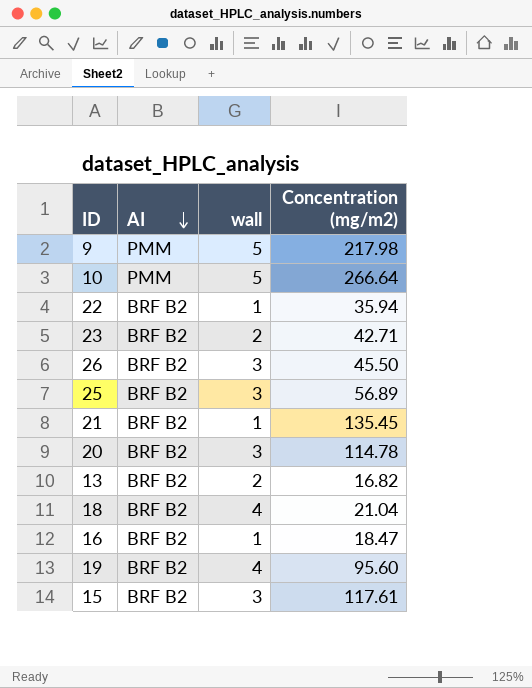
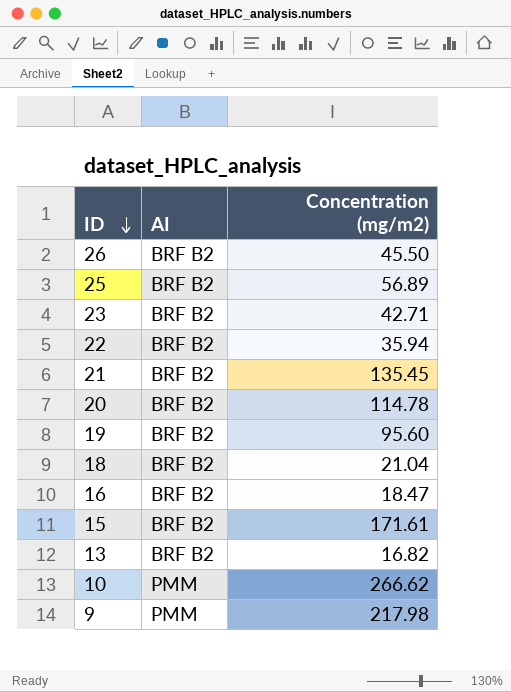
row order: AI descending -> ID descending
column wall | position: 3 -> none
15 | Concentration (mg/m2): 117.61 -> 171.61
10 | Concentration (mg/m2): 266.64 -> 266.62

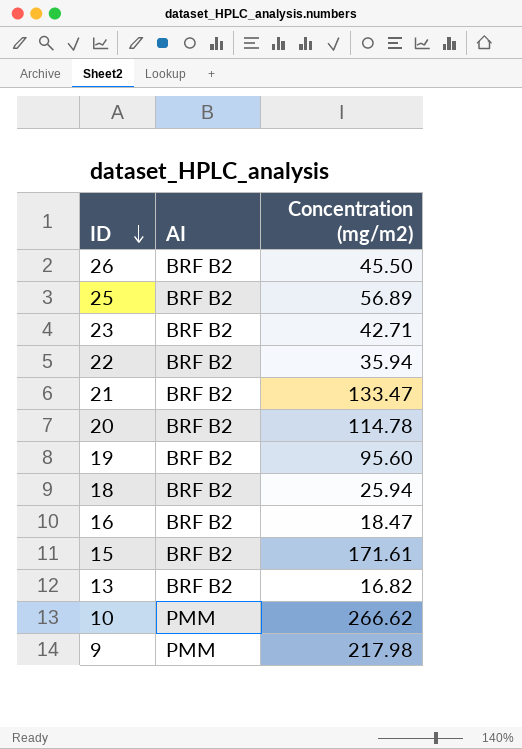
21 | Concentration (mg/m2): 135.45 -> 133.47
18 | Concentration (mg/m2): 21.04 -> 25.94

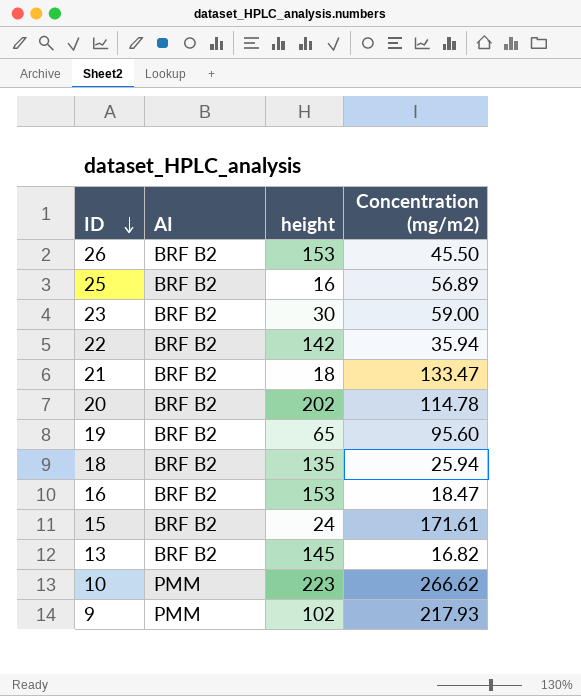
column height | position: none -> 3
23 | Concentration (mg/m2): 42.71 -> 59.00
9 | Concentration (mg/m2): 217.98 -> 217.93

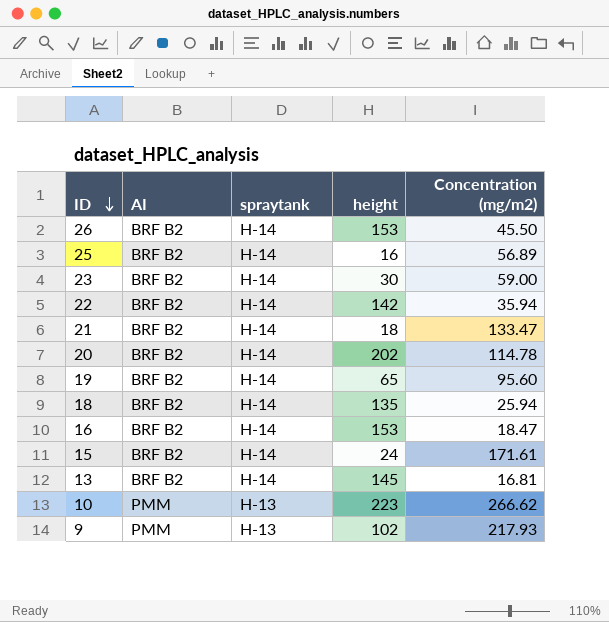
column spraytank | position: none -> 3
13 | Concentration (mg/m2): 16.82 -> 16.81

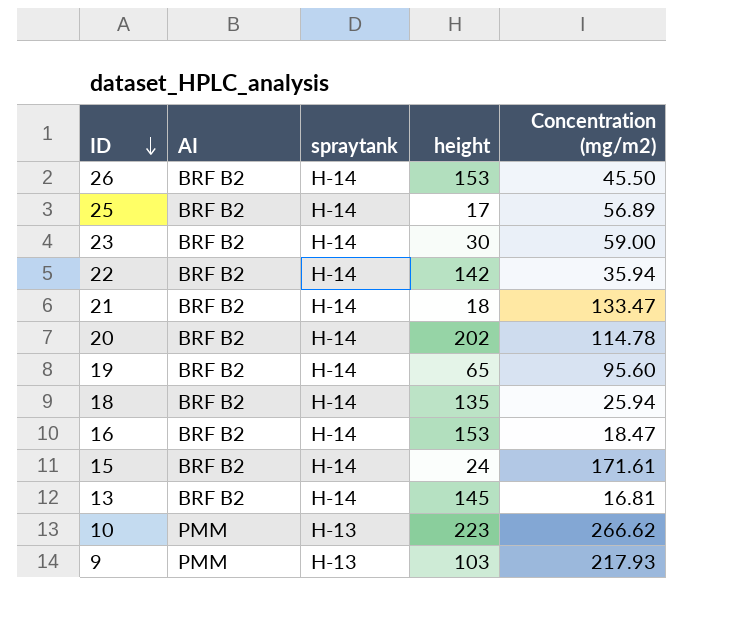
25 | height: 16 -> 17
9 | height: 102 -> 103

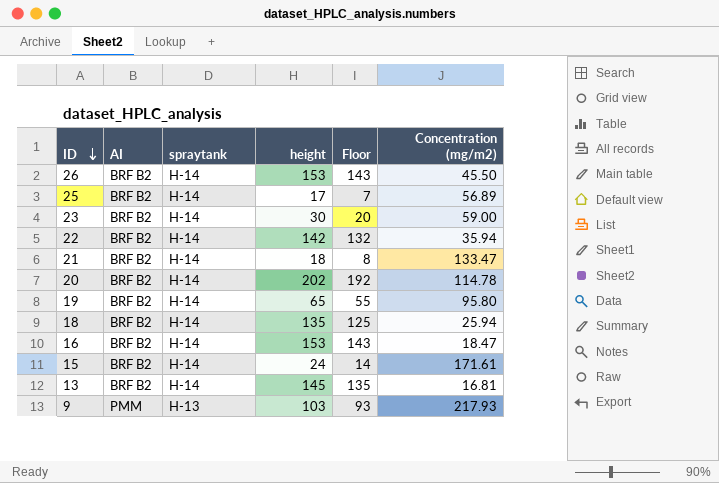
column Floor | formula: none -> [height] - 10
row 10: PMM | H-13 | 223 | 266.62 -> none
19 | Concentration (mg/m2): 95.60 -> 95.80

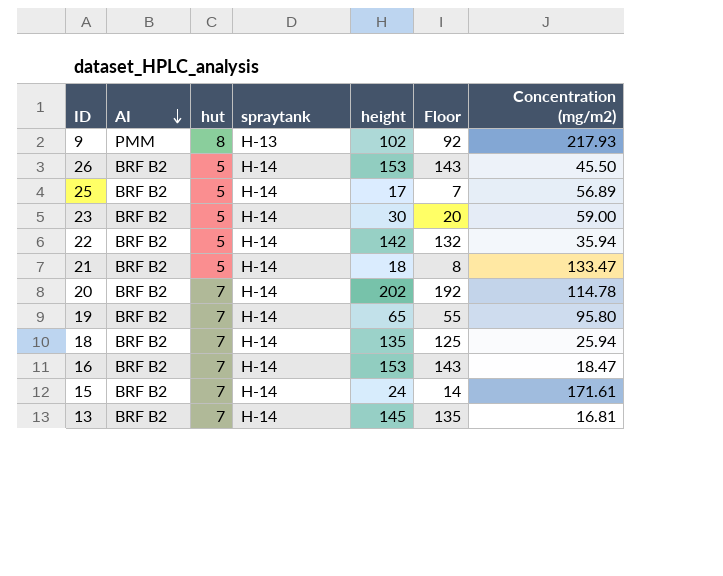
row order: ID descending -> AI descending
column hut | position: none -> 3
9 | height: 103 -> 102
9 | Floor: 93 -> 92

